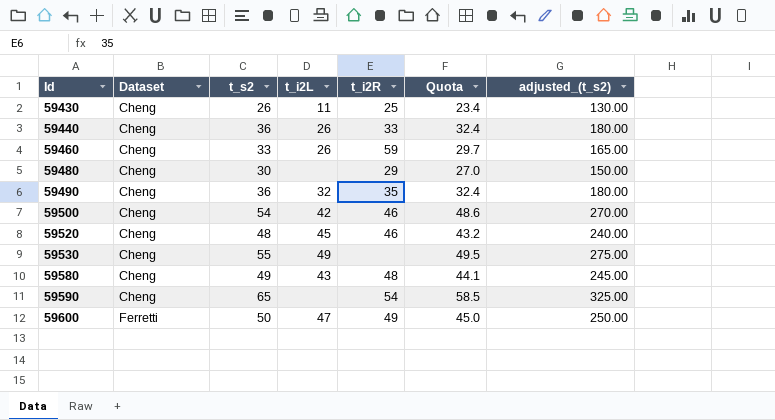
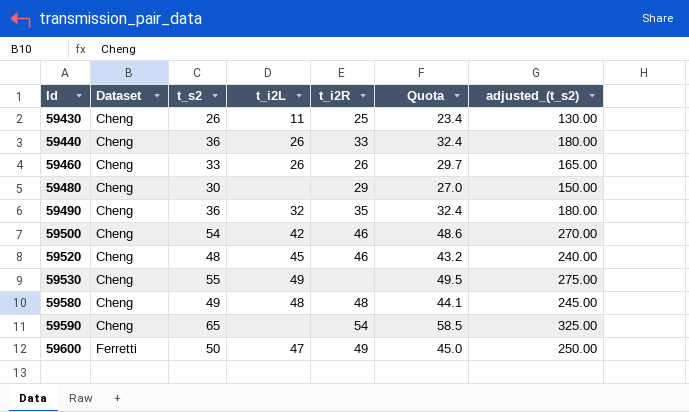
59460 | t_i2R: 59 -> 26
59580 | t_i2L: 43 -> 48

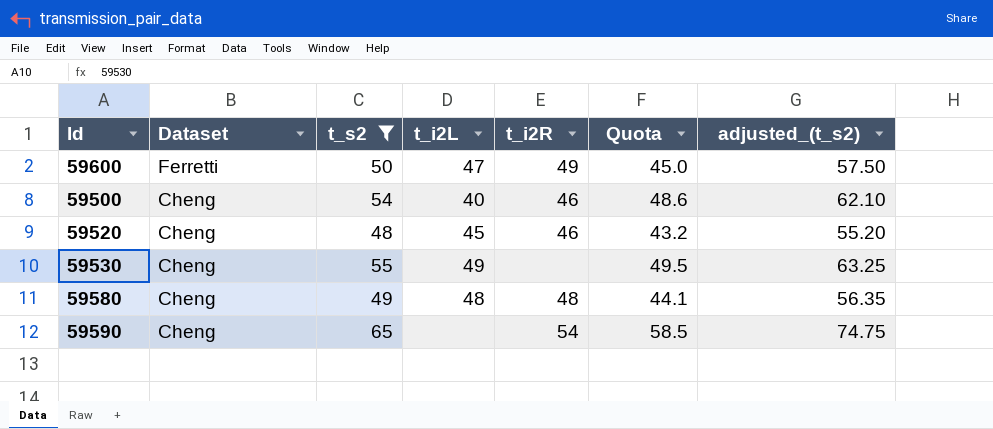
filter: none -> t_s2 >= 48
row order: Id ascending -> Dataset descending
column adjusted_(t_s2) | formula: [t_s2] * 5 -> [t_s2] * 1.15
59500 | t_i2L: 42 -> 40

